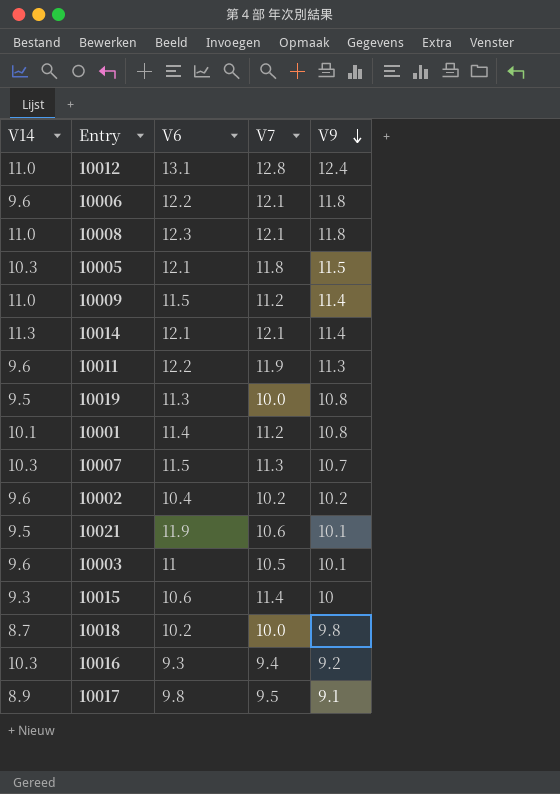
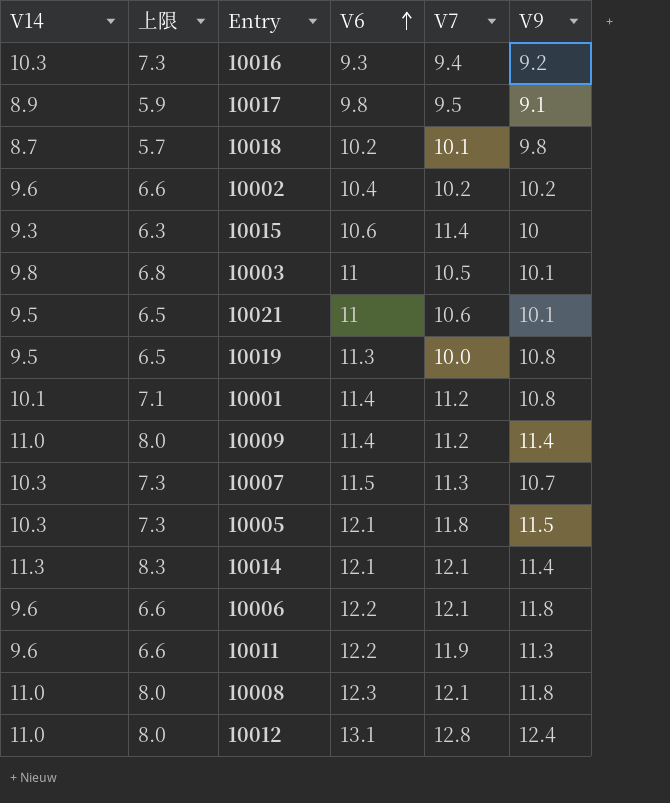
row order: V9 descending -> V6 ascending
column 上限 | formula: none -> [V14] - 3
10018 | V7: 10.0 -> 10.1
10003 | V14: 9.6 -> 9.8
10021 | V6: 11.9 -> 11
10009 | V6: 11.5 -> 11.4

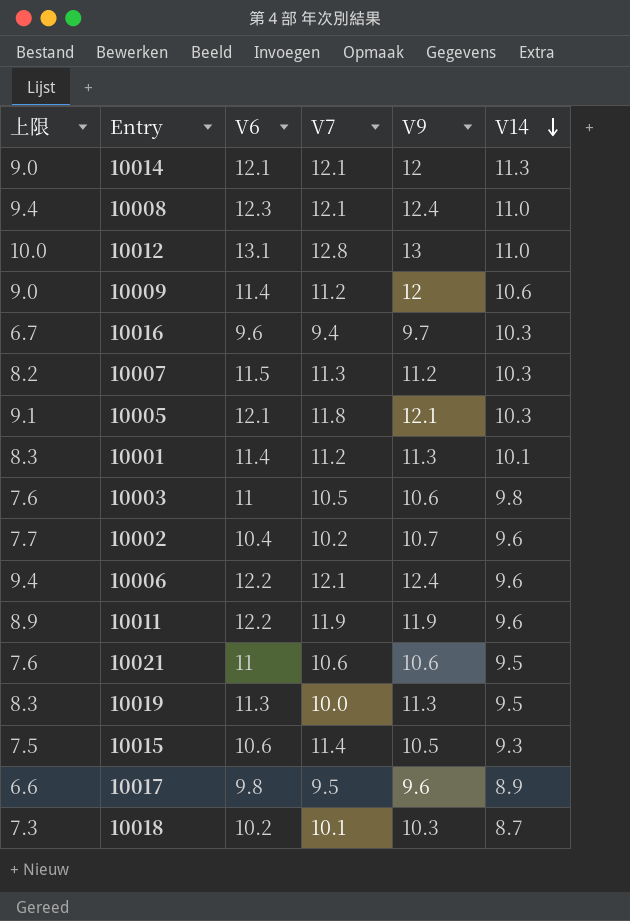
row order: V6 ascending -> V14 descending
column 上限 | formula: [V14] - 3 -> [V9] - 3
column V14 | position: 1 -> 6
10014 | V9: 11.4 -> 12
10008 | V9: 11.8 -> 12.4
10012 | V9: 12.4 -> 13
10009 | V9: 11.4 -> 12
10009 | V14: 11.0 -> 10.6
10016 | V6: 9.3 -> 9.6
10016 | V9: 9.2 -> 9.7
10007 | V9: 10.7 -> 11.2
10005 | V9: 11.5 -> 12.1
10001 | V9: 10.8 -> 11.3
10003 | V9: 10.1 -> 10.6
10002 | V9: 10.2 -> 10.7
10006 | V9: 11.8 -> 12.4
10011 | V9: 11.3 -> 11.9
10021 | V9: 10.1 -> 10.6
10019 | V9: 10.8 -> 11.3
10015 | V9: 10 -> 10.5
10017 | V9: 9.1 -> 9.6
10018 | V9: 9.8 -> 10.3

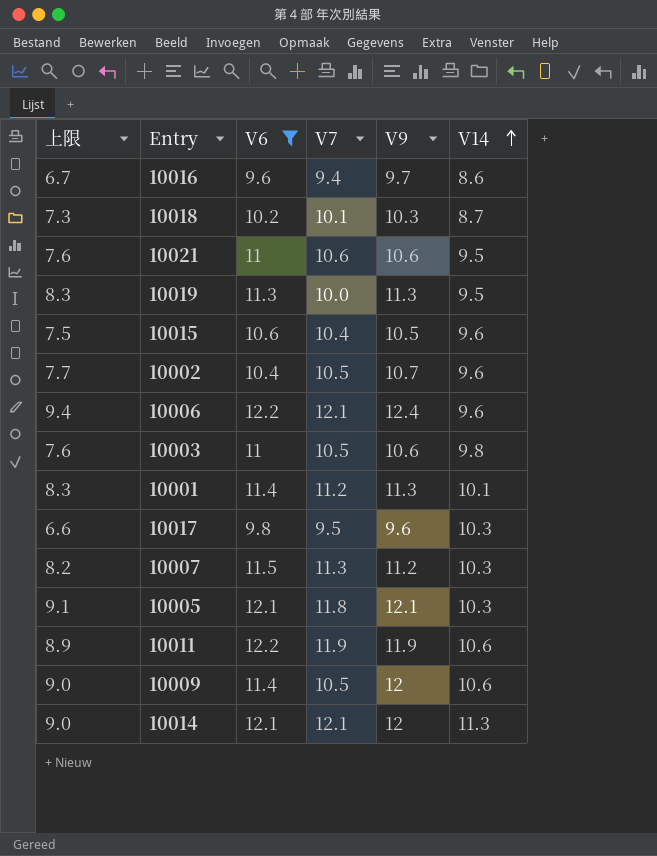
filter: none -> V6 <= 12.2
row order: V14 descending -> V14 ascending
10016 | V14: 10.3 -> 8.6
10015 | V7: 11.4 -> 10.4
10015 | V14: 9.3 -> 9.6
10002 | V7: 10.2 -> 10.5
10017 | V14: 8.9 -> 10.3
10011 | V14: 9.6 -> 10.6
10009 | V7: 11.2 -> 10.5

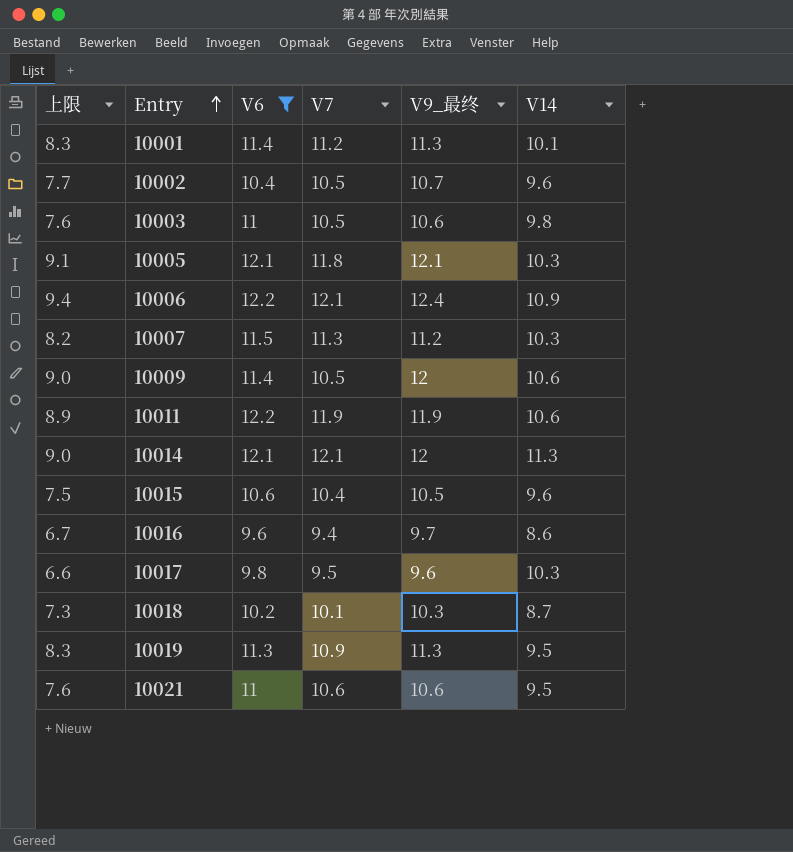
row order: V14 ascending -> Entry ascending
column name: V9 -> V9_最终
10006 | V14: 9.6 -> 10.9
10019 | V7: 10.0 -> 10.9

